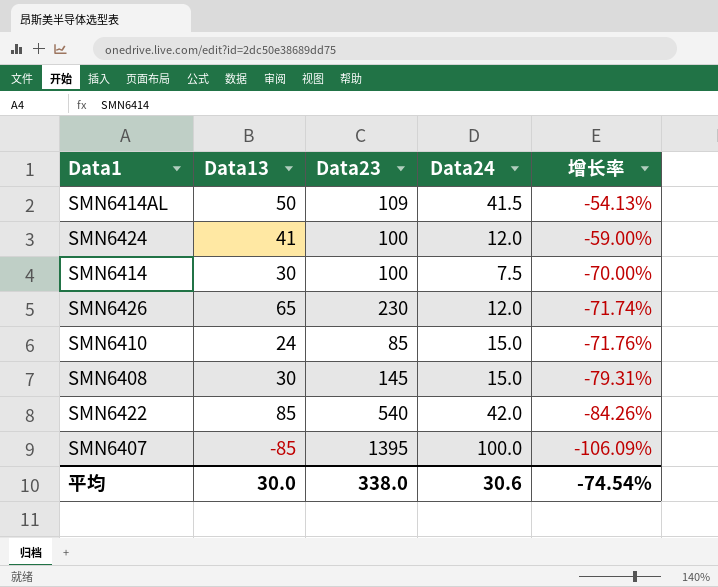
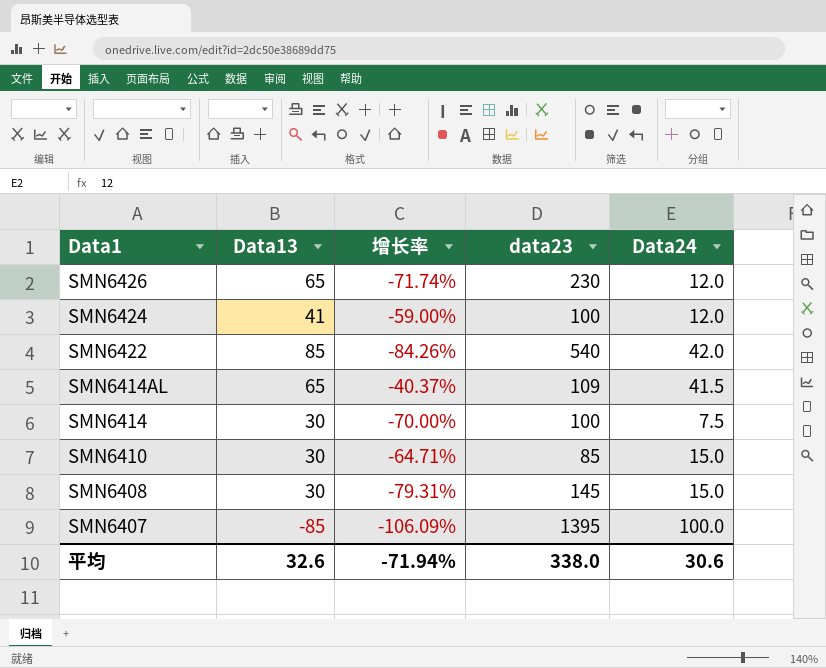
row order: 增长率 descending -> Data1 descending
column 增长率 | position: 5 -> 3
column name: Data23 -> data23
SMN6414AL | Data13: 50 -> 65
SMN6414AL | 增长率: -54.13% -> -40.37%
SMN6410 | Data13: 24 -> 30
SMN6410 | 增长率: -71.76% -> -64.71%
平均 | Data13: 30.0 -> 32.6
平均 | 增长率: -74.54% -> -71.94%

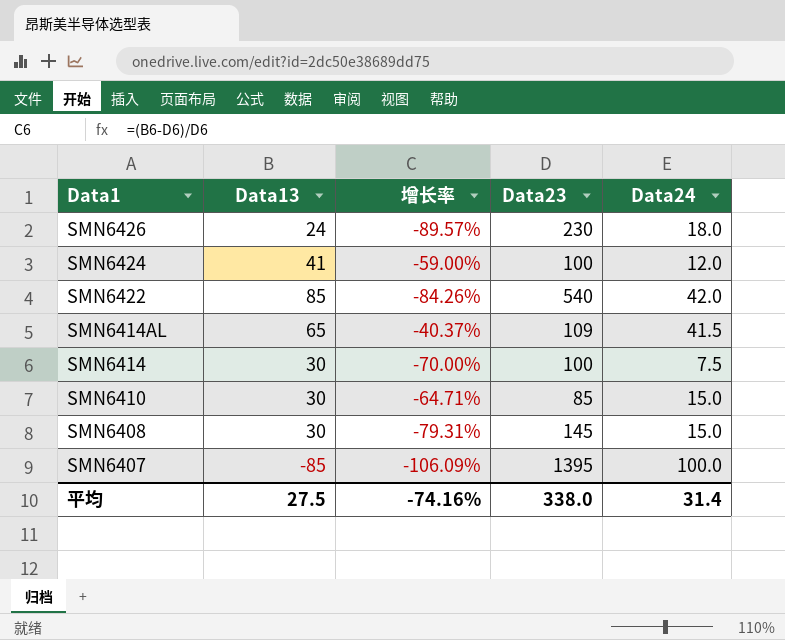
column name: data23 -> Data23
SMN6426 | Data13: 65 -> 24
SMN6426 | 增长率: -71.74% -> -89.57%
SMN6426 | Data24: 12.0 -> 18.0
平均 | Data13: 32.6 -> 27.5
平均 | 增长率: -71.94% -> -74.16%
平均 | Data24: 30.6 -> 31.4

